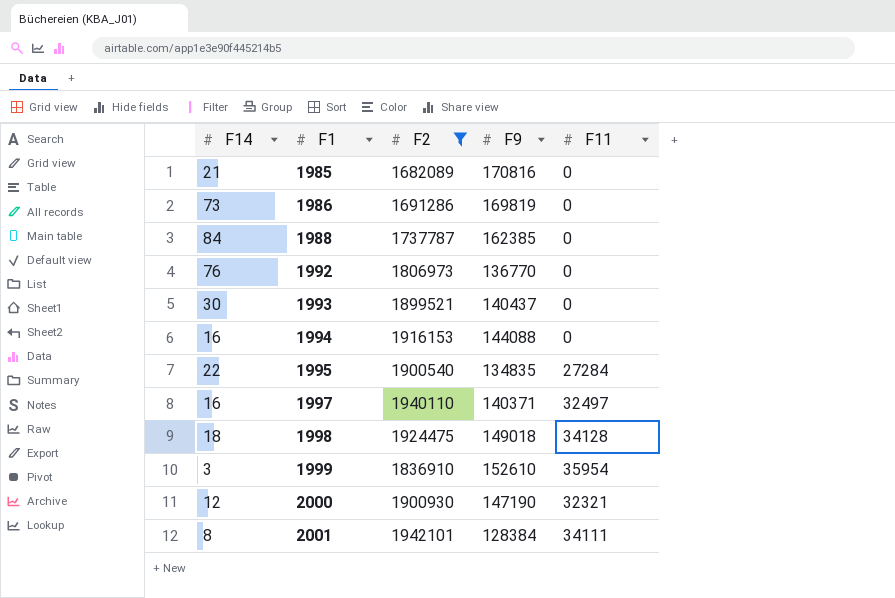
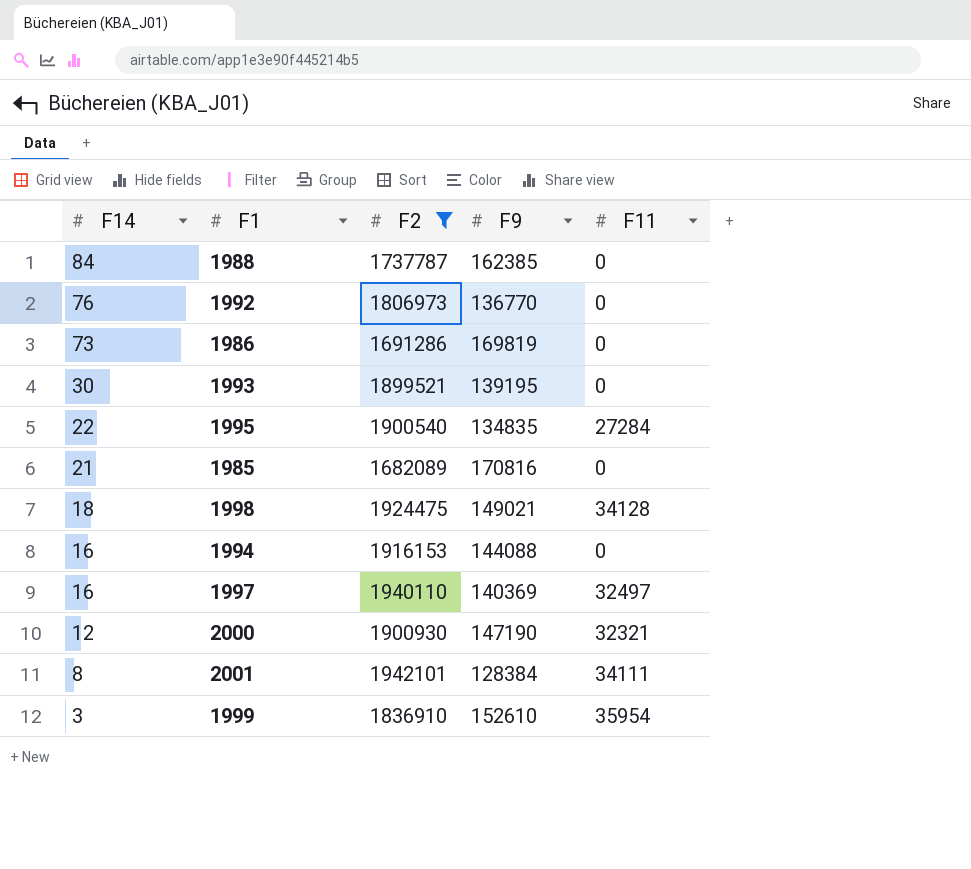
row order: F1 ascending -> F14 descending
1993 | F9: 140437 -> 139195
1998 | F9: 149018 -> 149021
1997 | F9: 140371 -> 140369

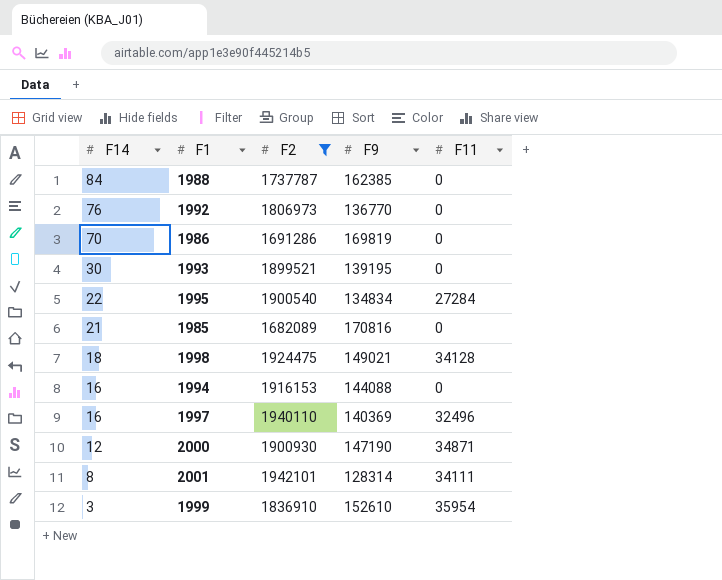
1986 | F14: 73 -> 70
1995 | F9: 134835 -> 134834
1997 | F11: 32497 -> 32496
2000 | F11: 32321 -> 34871
2001 | F9: 128384 -> 128314

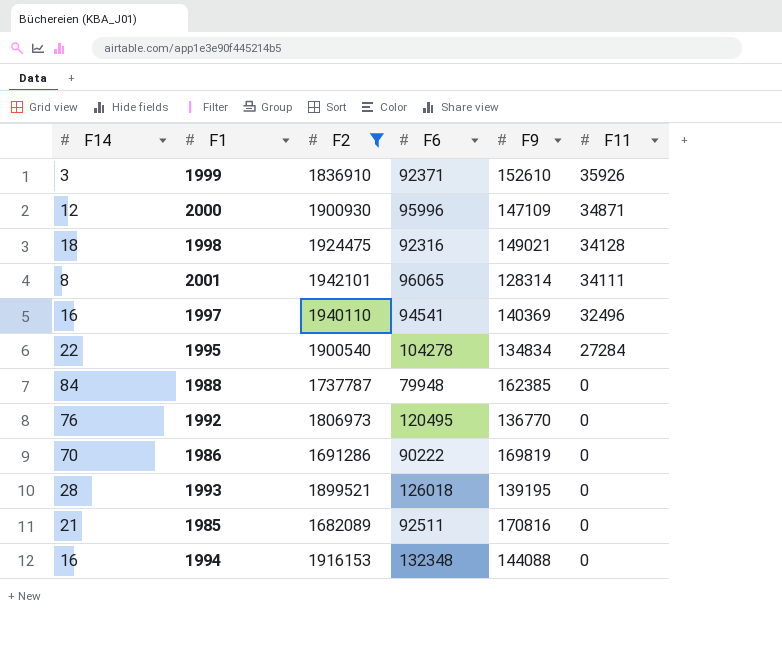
row order: F14 descending -> F11 descending
column F6 | position: none -> 4
1999 | F11: 35954 -> 35926
2000 | F9: 147190 -> 147109
1993 | F14: 30 -> 28

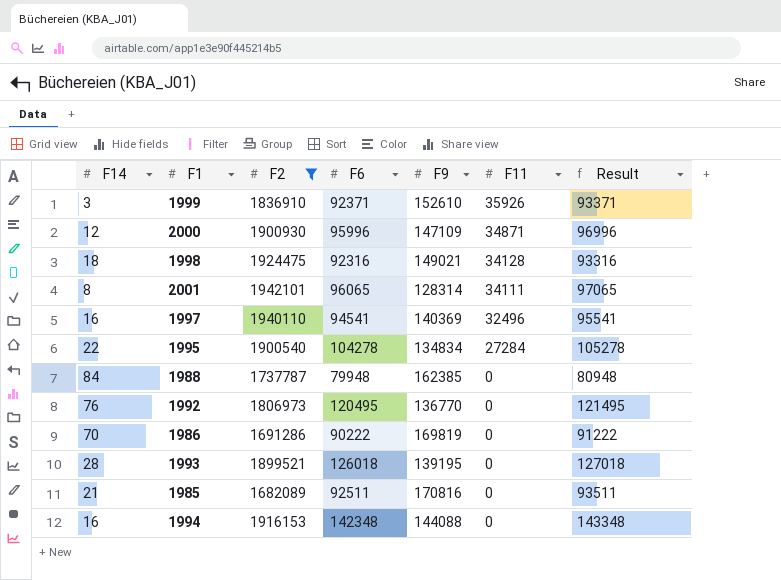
column Result | formula: none -> [F6] + 1000
1994 | F6: 132348 -> 142348

